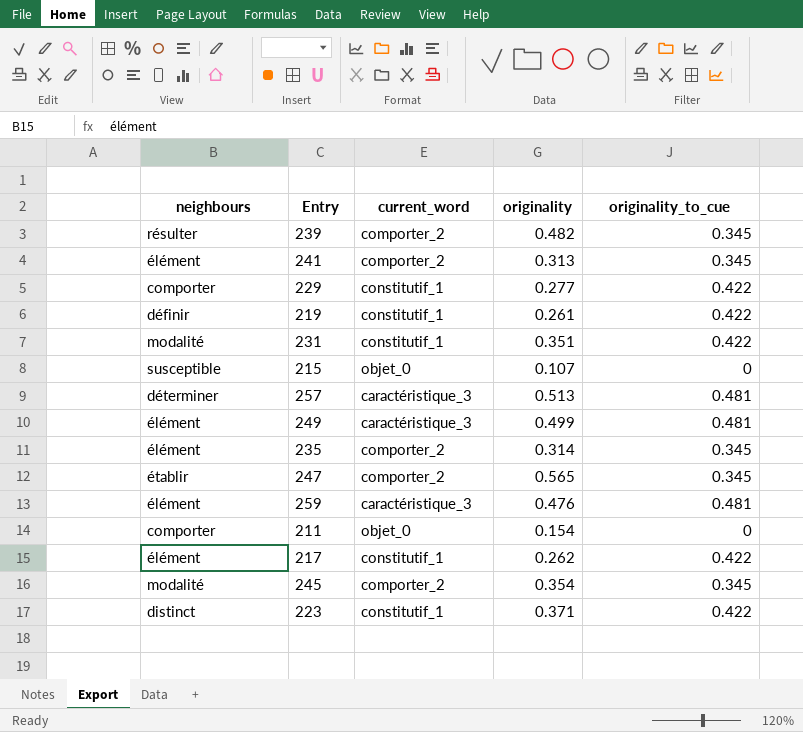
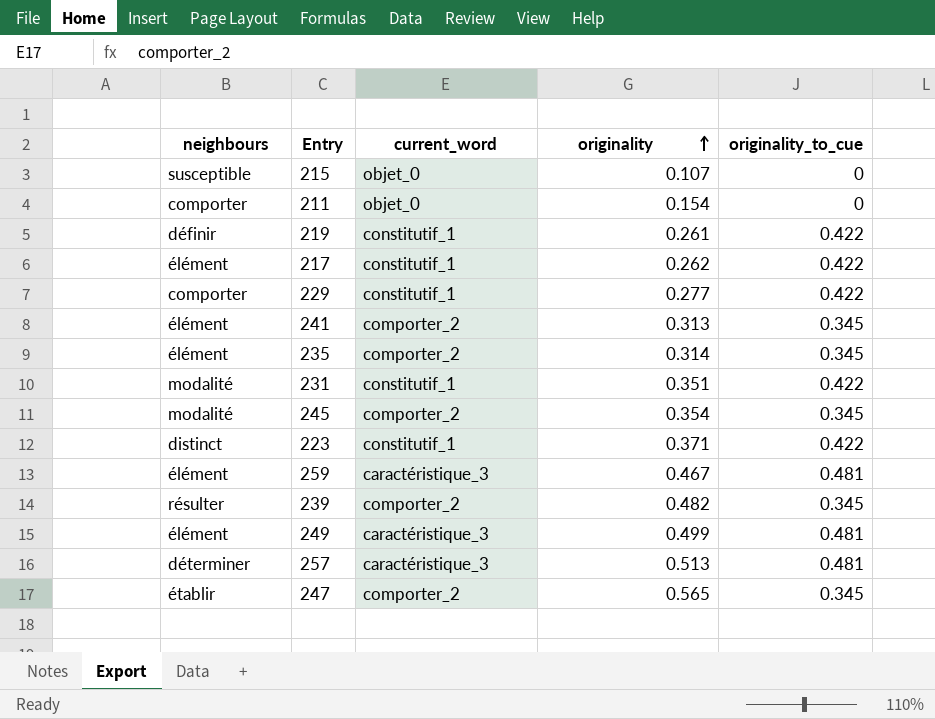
row order: none -> originality ascending
259 | originality: 0.476 -> 0.467

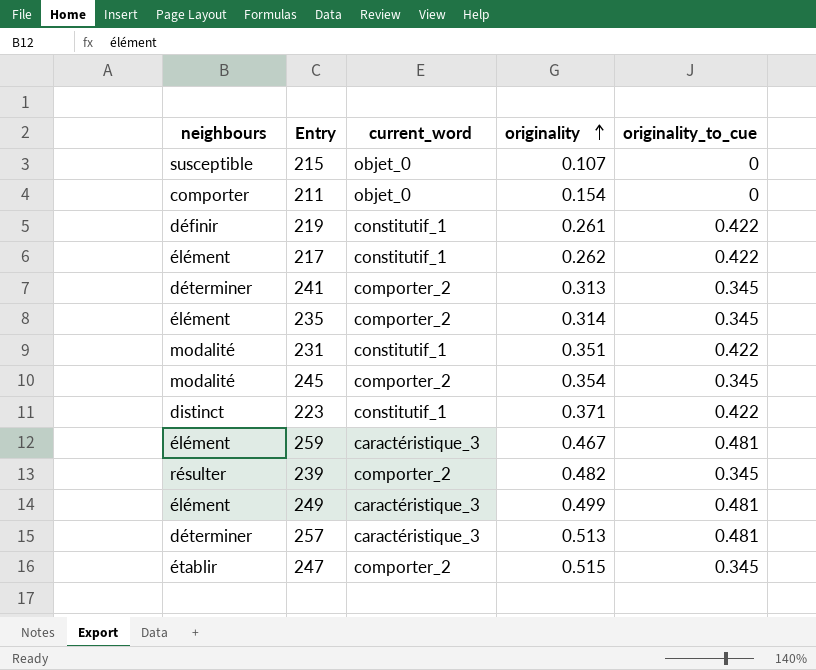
row 229: comporter | constitutif_1 | 0.277 | 0.422 -> none
241 | neighbours: élément -> déterminer
247 | originality: 0.565 -> 0.515

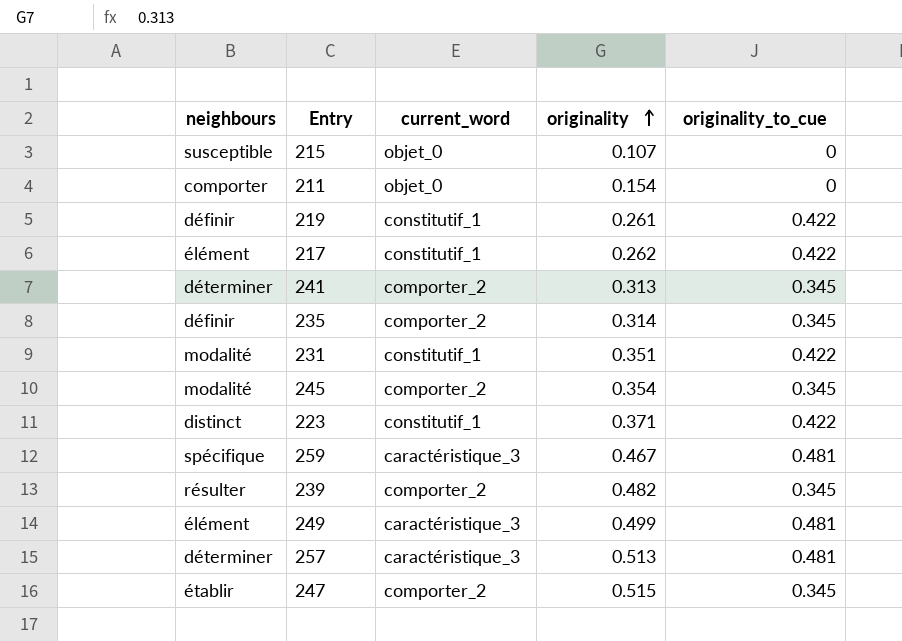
235 | neighbours: élément -> définir
259 | neighbours: élément -> spécifique

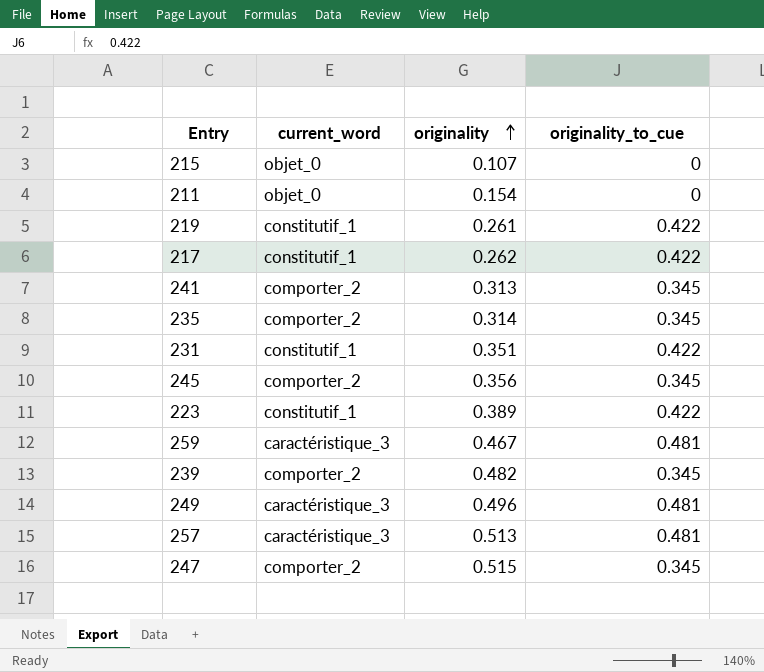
column neighbours | position: 1 -> none
245 | originality: 0.354 -> 0.356
223 | originality: 0.371 -> 0.389
249 | originality: 0.499 -> 0.496

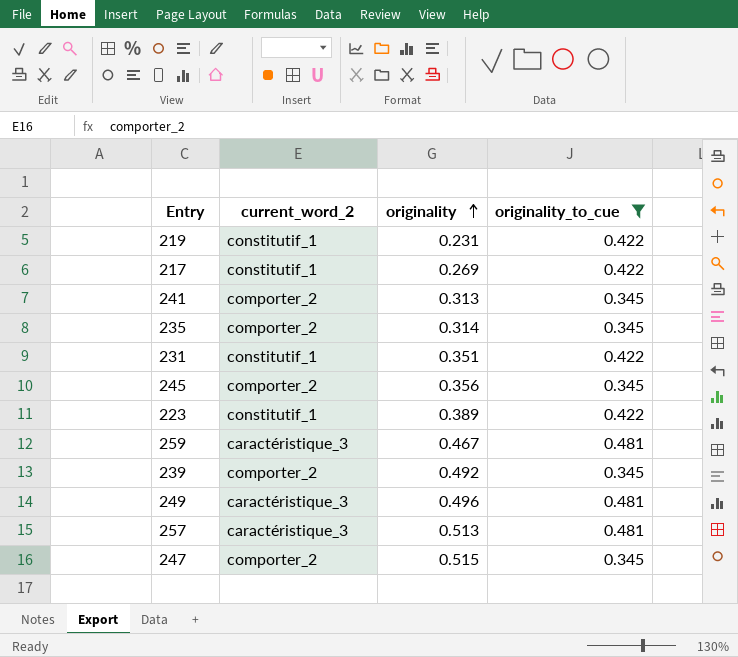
filter: none -> originality_to_cue != 0
column name: current_word -> current_word_2
219 | originality: 0.261 -> 0.231
217 | originality: 0.262 -> 0.269
239 | originality: 0.482 -> 0.492

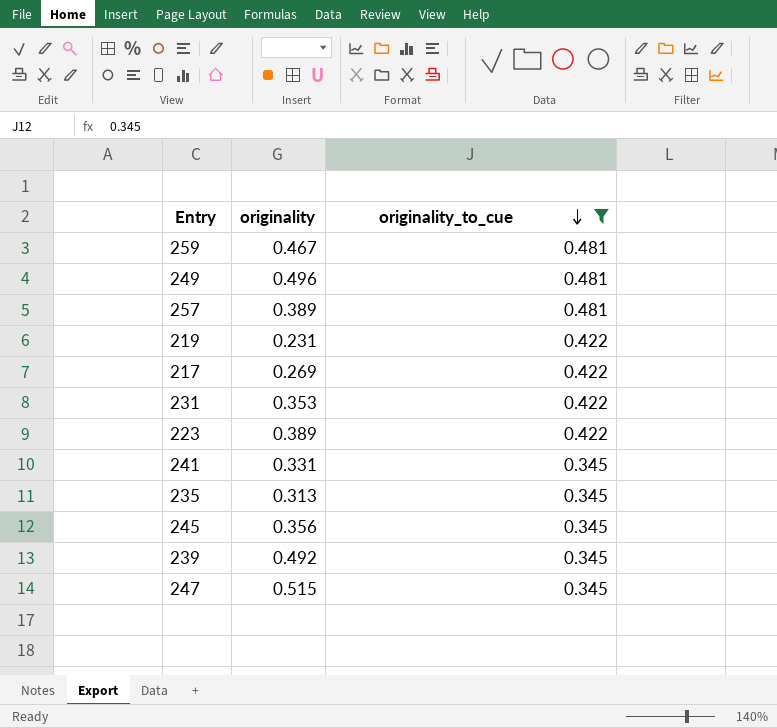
row order: originality ascending -> originality_to_cue descending
column current_word_2 | position: 2 -> none
257 | originality: 0.513 -> 0.389
231 | originality: 0.351 -> 0.353
241 | originality: 0.313 -> 0.331
235 | originality: 0.314 -> 0.313

